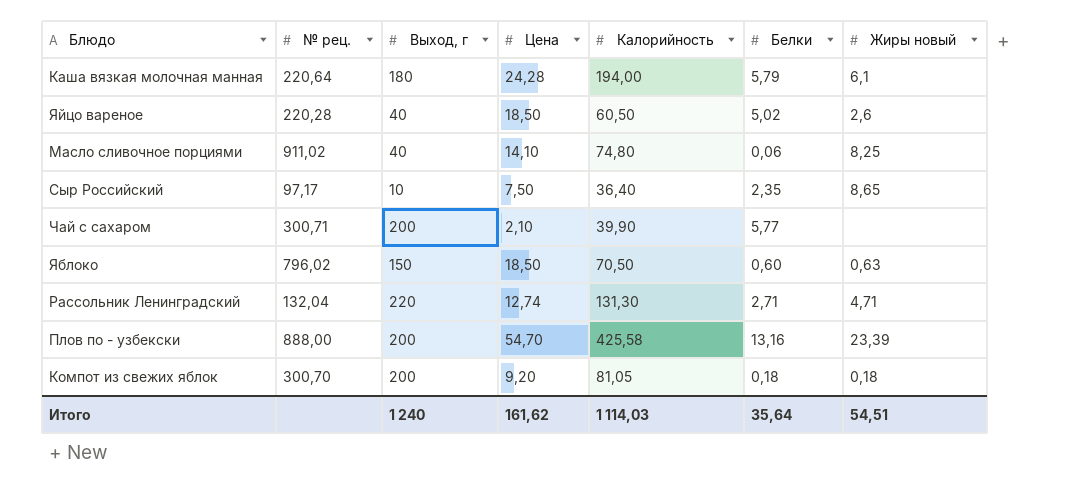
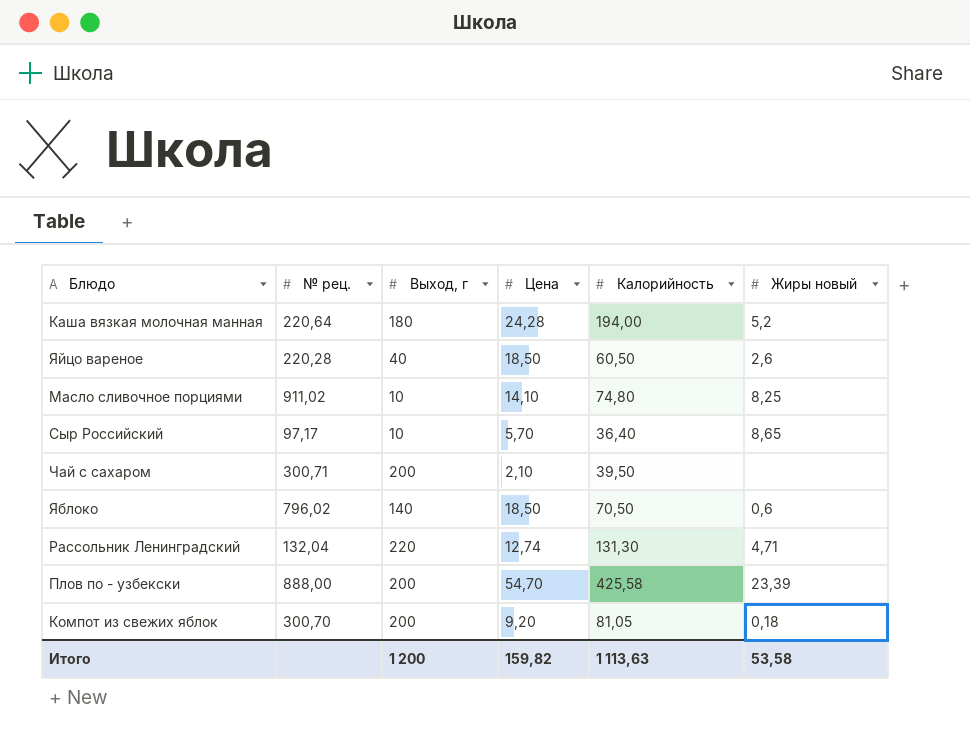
column Белки | position: 6 -> none
Каша вязкая молочная манная | Жиры новый: 6,1 -> 5,2
Масло сливочное порциями | Выход, г: 40 -> 10
Сыр Российский | Цена: 7,50 -> 5,70
Чай с сахаром | Калорийность: 39,90 -> 39,50
Яблоко | Выход, г: 150 -> 140
Яблоко | Жиры новый: 0,63 -> 0,6
Итого | Выход, г: 1 240 -> 1 200
Итого | Цена: 161,62 -> 159,82
Итого | Калорийность: 1 114,03 -> 1 113,63
Итого | Жиры новый: 54,51 -> 53,58

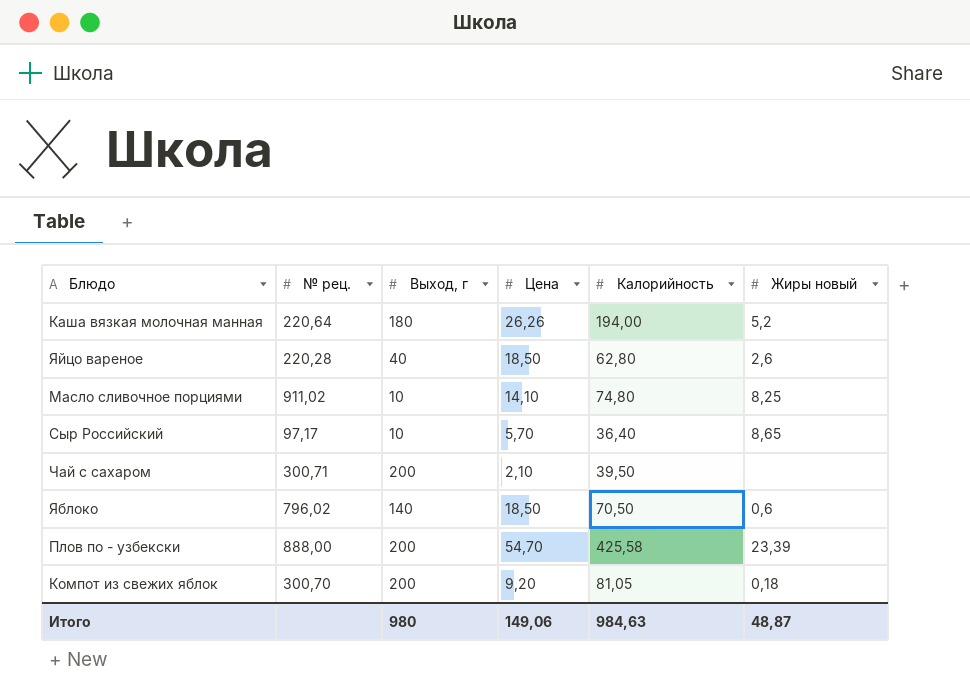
row Рассольник Ленинградский: 132,04 | 220 | 12,74 | 131,30 | 4,71 -> none
Каша вязкая молочная манная | Цена: 24,28 -> 26,26
Яйцо вареное | Калорийность: 60,50 -> 62,80
Итого | Выход, г: 1 200 -> 980
Итого | Цена: 159,82 -> 149,06
Итого | Калорийность: 1 113,63 -> 984,63
Итого | Жиры новый: 53,58 -> 48,87

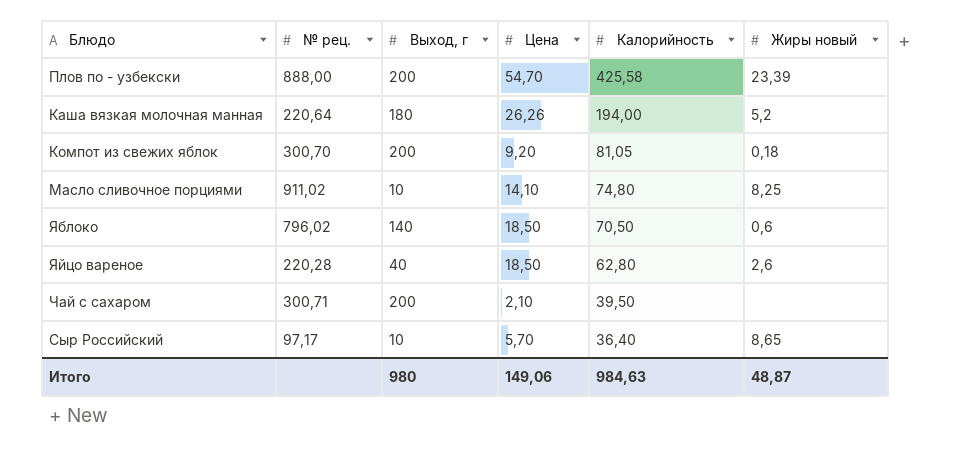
row order: none -> Калорийность descending

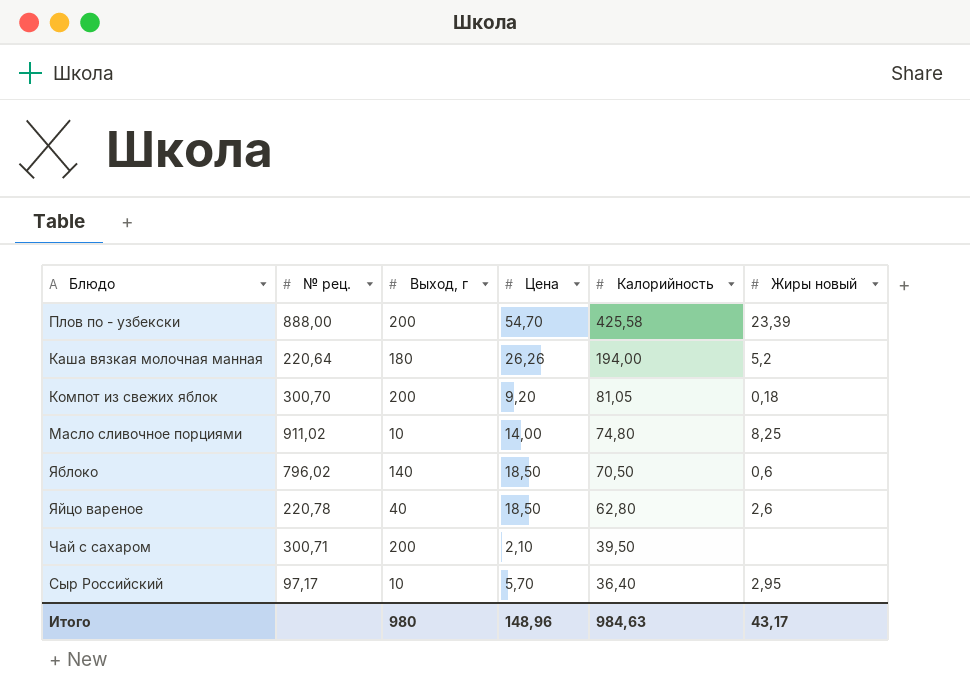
Масло сливочное порциями | Цена: 14,10 -> 14,00
Яйцо вареное | № рец.: 220,28 -> 220,78
Сыр Российский | Жиры новый: 8,65 -> 2,95
Итого | Цена: 149,06 -> 148,96
Итого | Жиры новый: 48,87 -> 43,17

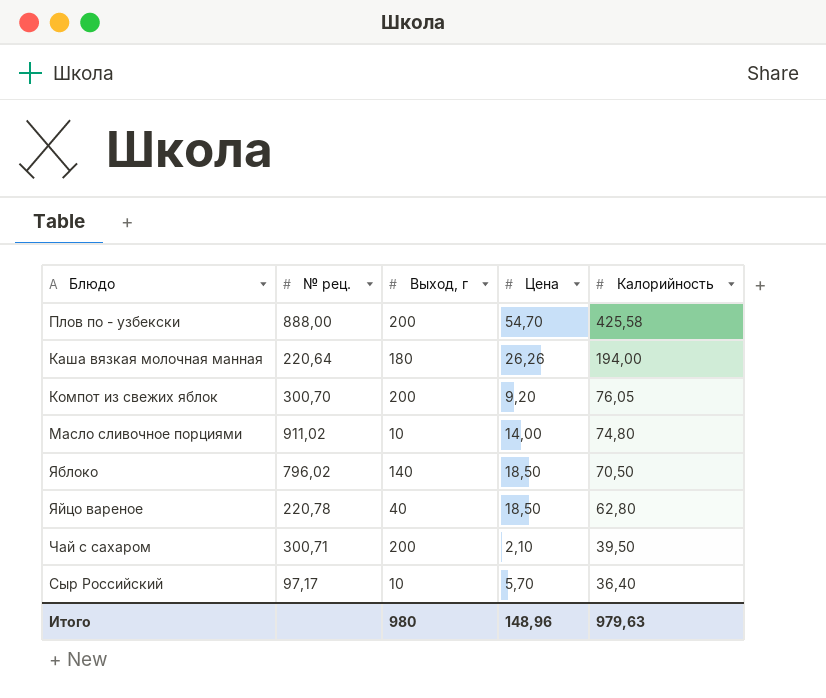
column Жиры новый | position: 6 -> none
Компот из свежих яблок | Калорийность: 81,05 -> 76,05
Итого | Калорийность: 984,63 -> 979,63

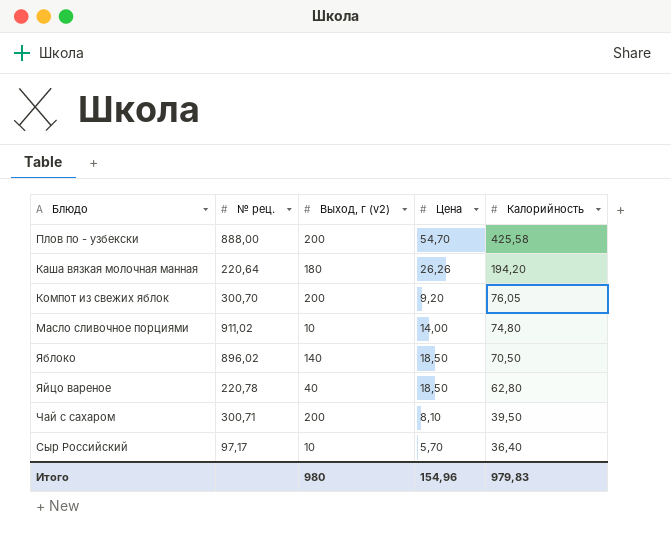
column name: Выход, г -> Выход, г (v2)
Каша вязкая молочная манная | Калорийность: 194,00 -> 194,20
Яблоко | № рец.: 796,02 -> 896,02
Чай с сахаром | Цена: 2,10 -> 8,10
Итого | Цена: 148,96 -> 154,96
Итого | Калорийность: 979,63 -> 979,83

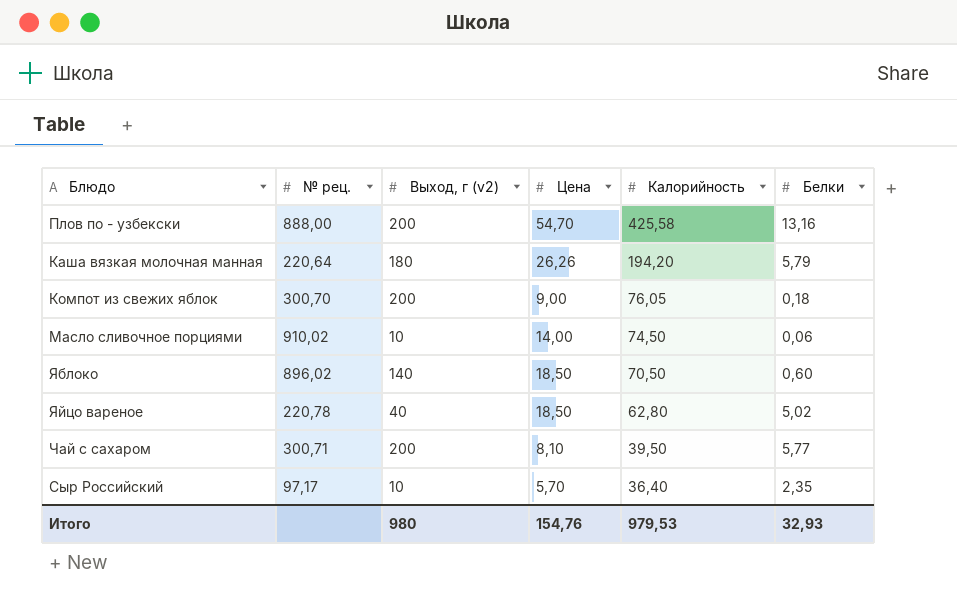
column Белки | position: none -> 6
Компот из свежих яблок | Цена: 9,20 -> 9,00
Масло сливочное порциями | № рец.: 911,02 -> 910,02
Масло сливочное порциями | Калорийность: 74,80 -> 74,50
Итого | Цена: 154,96 -> 154,76
Итого | Калорийность: 979,83 -> 979,53

